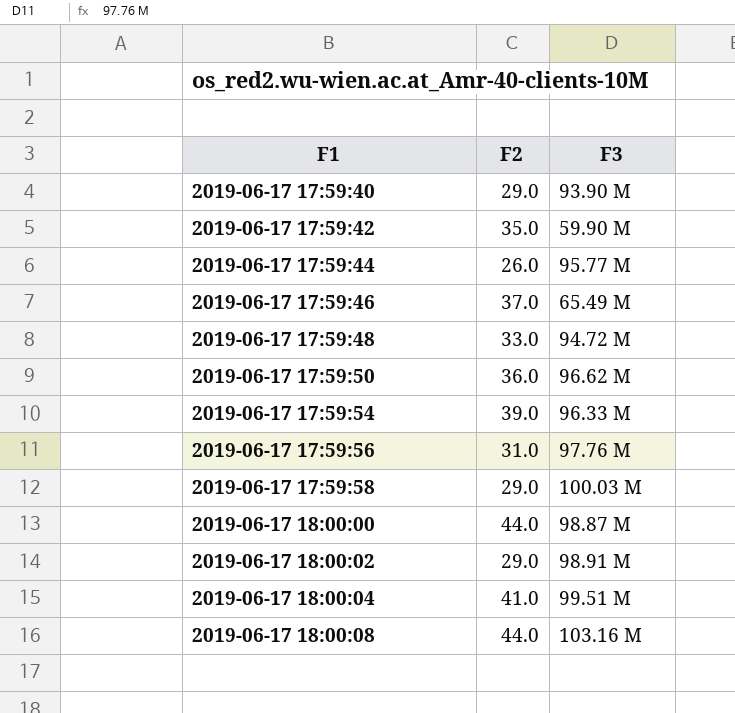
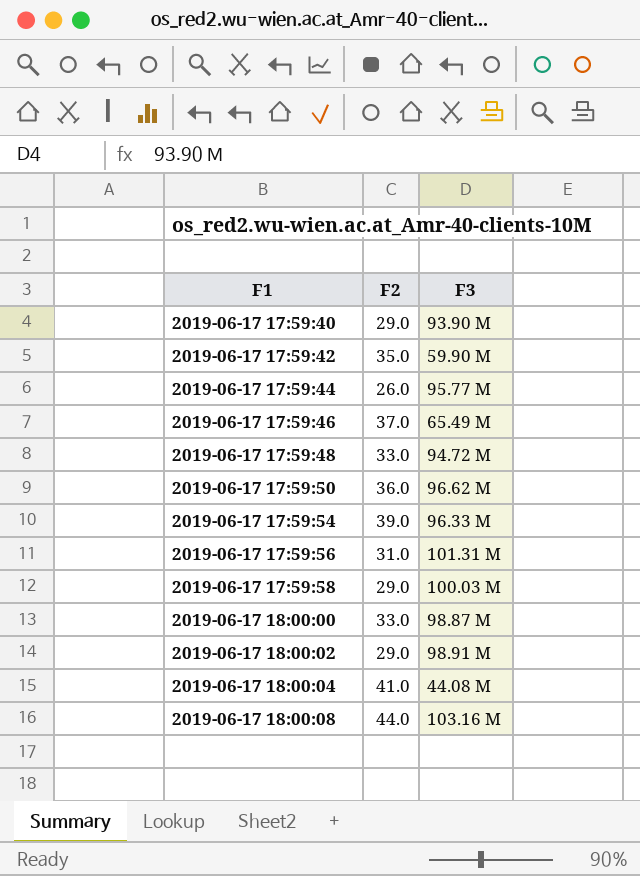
2019-06-17 17:59:56 | F3: 97.76 M -> 101.31 M
2019-06-17 18:00:00 | F2: 44.0 -> 33.0
2019-06-17 18:00:04 | F3: 99.51 M -> 44.08 M

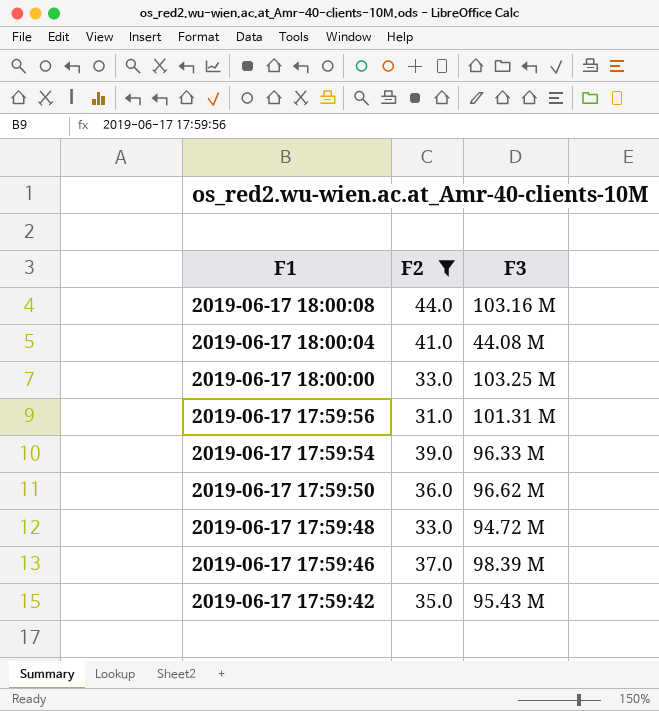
filter: none -> F2 >= 31.0
row order: F1 ascending -> F1 descending
2019-06-17 18:00:00 | F3: 98.87 M -> 103.25 M
2019-06-17 17:59:46 | F3: 65.49 M -> 98.39 M
2019-06-17 17:59:42 | F3: 59.90 M -> 95.43 M

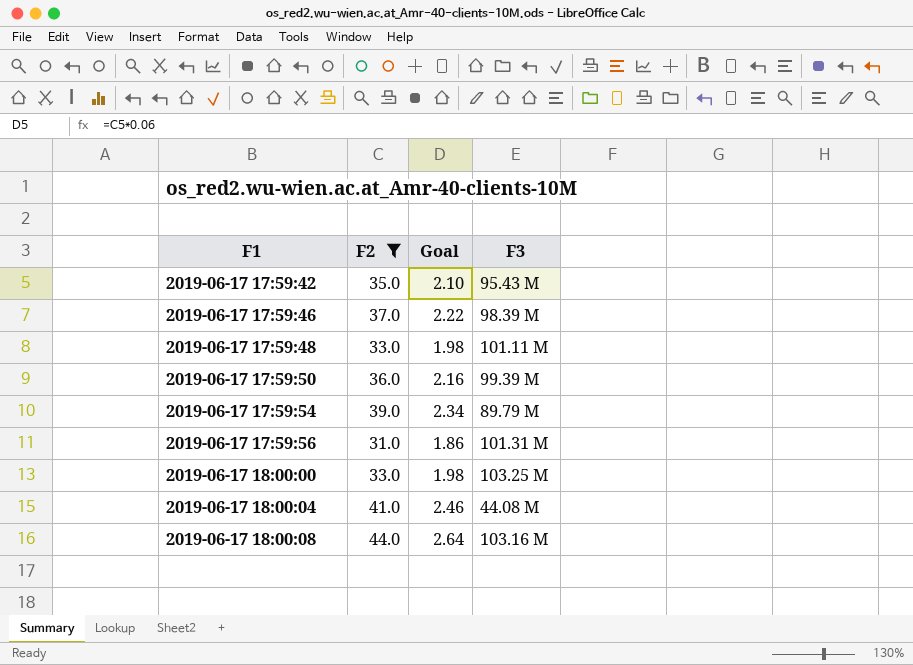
row order: F1 descending -> F1 ascending
column Goal | formula: none -> [F2] * 0.06
2019-06-17 17:59:48 | F3: 94.72 M -> 101.11 M
2019-06-17 17:59:50 | F3: 96.62 M -> 99.39 M
2019-06-17 17:59:54 | F3: 96.33 M -> 89.79 M

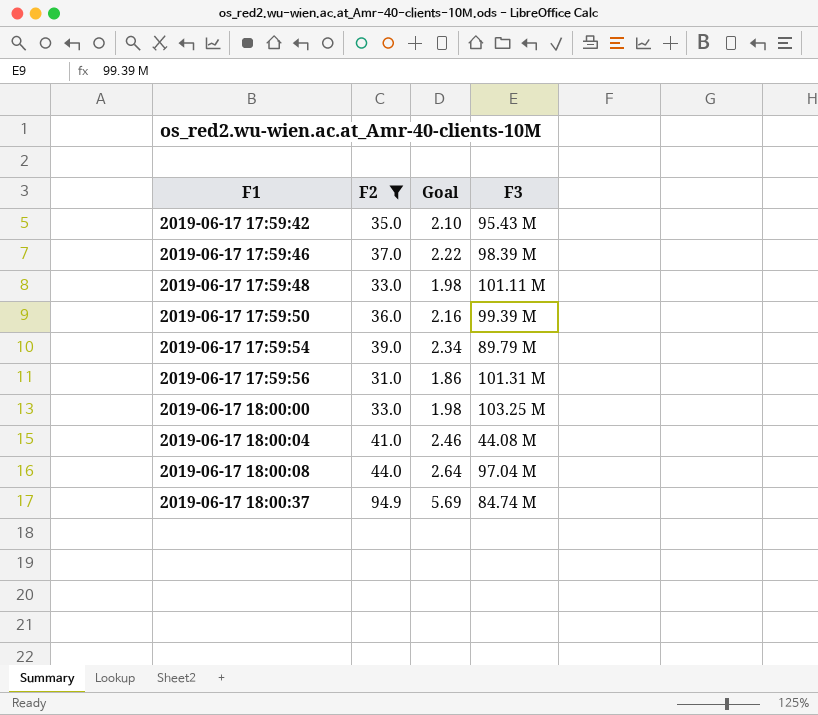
2019-06-17 18:00:08 | F3: 103.16 M -> 97.04 M
row 2019-06-17 18:00:37: none -> 94.9 | 5.69 | 84.74 M

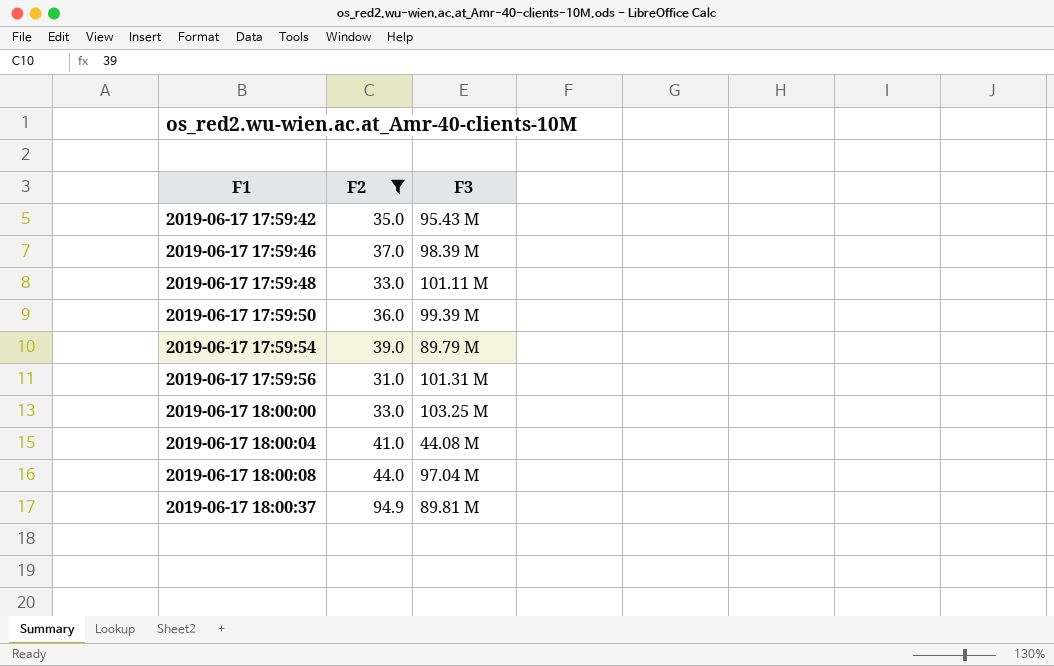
column Goal | formula: [F2] * 0.06 -> none
2019-06-17 18:00:37 | F3: 84.74 M -> 89.81 M

